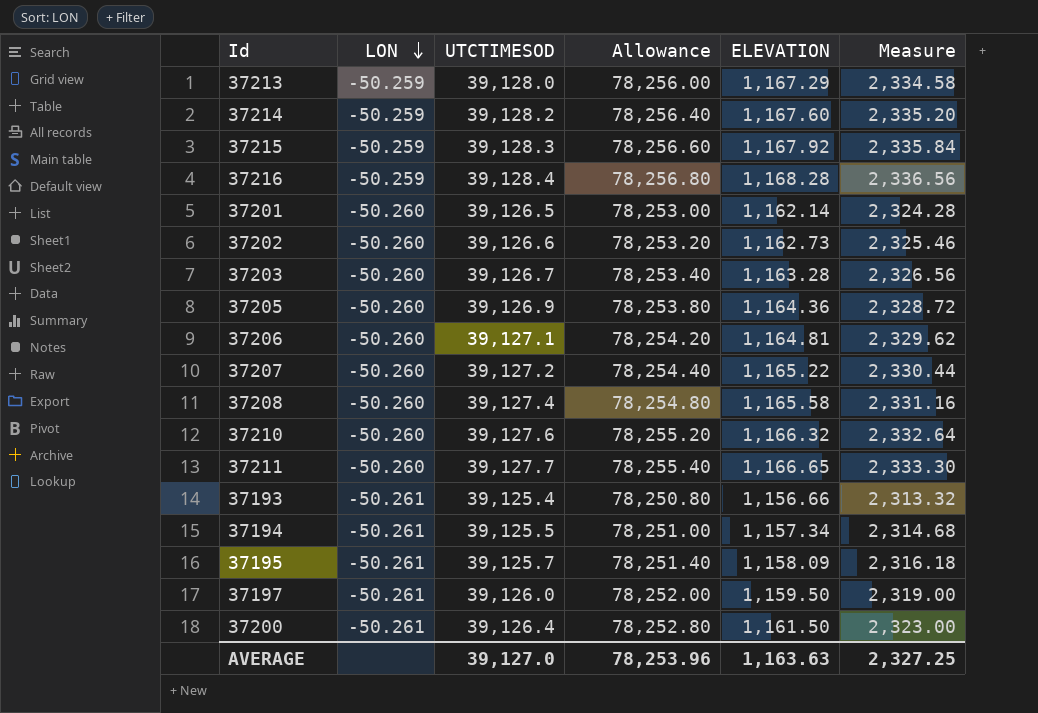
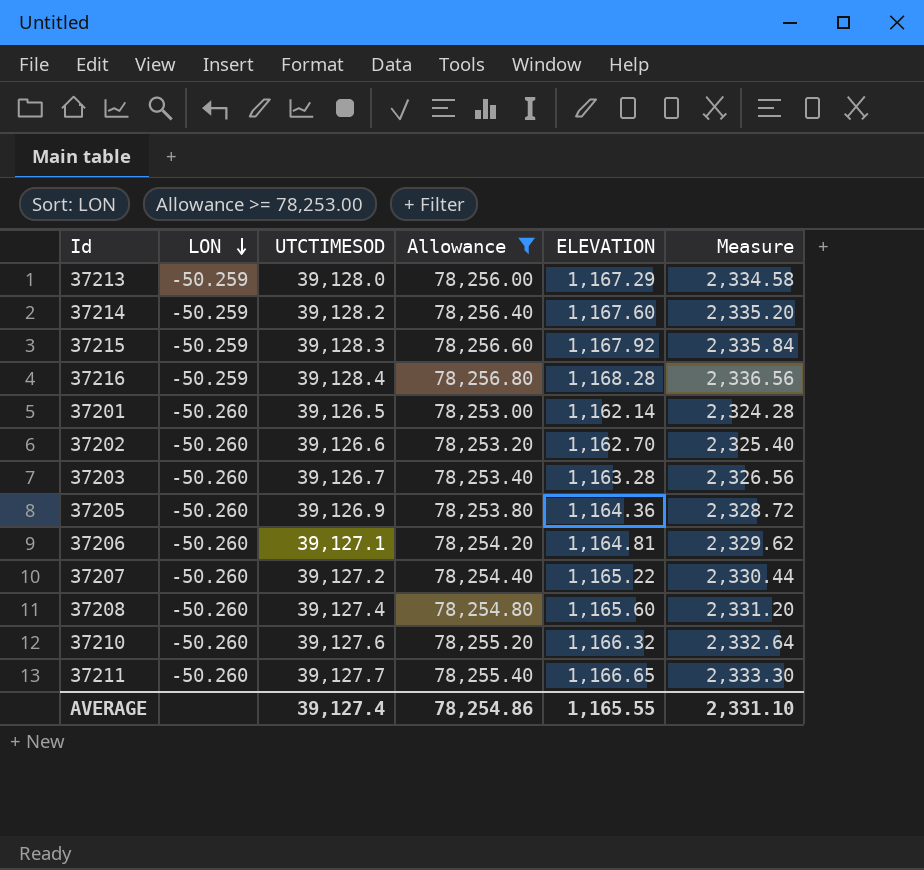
filter: none -> Allowance >= 78,253.00
37202 | ELEVATION: 1,162.73 -> 1,162.70
37202 | Measure: 2,325.46 -> 2,325.40
37208 | ELEVATION: 1,165.58 -> 1,165.60
37208 | Measure: 2,331.16 -> 2,331.20
AVERAGE | UTCTIMESOD: 39,127.0 -> 39,127.4
AVERAGE | Allowance: 78,253.96 -> 78,254.86
AVERAGE | ELEVATION: 1,163.63 -> 1,165.55
AVERAGE | Measure: 2,327.25 -> 2,331.10

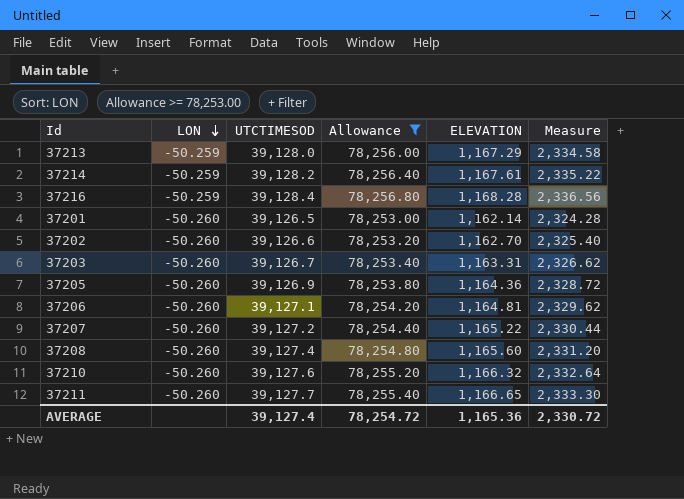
row 37215: -50.259 | 39,128.3 | 78,256.60 | 1,167.92 | 2,335.84 -> none
37214 | ELEVATION: 1,167.60 -> 1,167.61
37214 | Measure: 2,335.20 -> 2,335.22
37203 | ELEVATION: 1,163.28 -> 1,163.31
37203 | Measure: 2,326.56 -> 2,326.62
AVERAGE | Allowance: 78,254.86 -> 78,254.72
AVERAGE | ELEVATION: 1,165.55 -> 1,165.36
AVERAGE | Measure: 2,331.10 -> 2,330.72

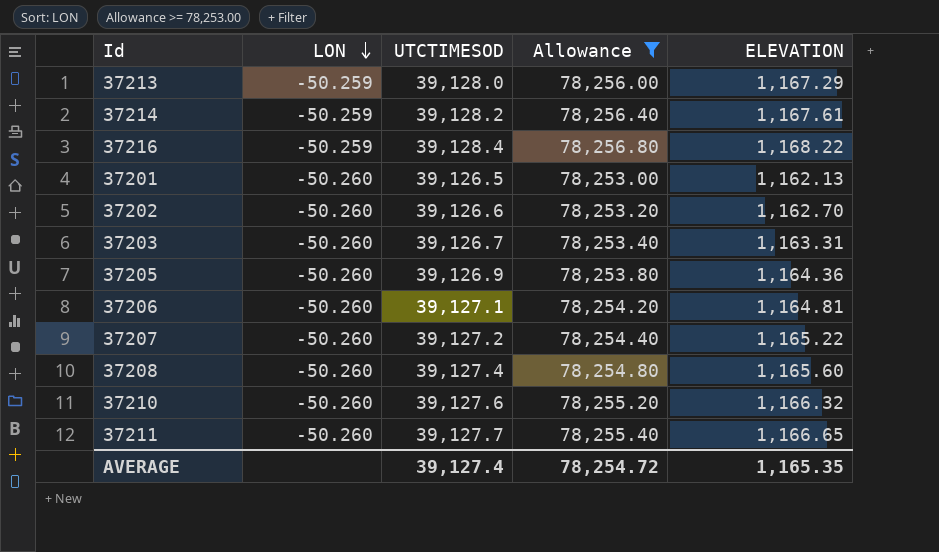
column Measure | formula: [ELEVATION] * 2 -> none
37216 | ELEVATION: 1,168.28 -> 1,168.22
37201 | ELEVATION: 1,162.14 -> 1,162.13
AVERAGE | ELEVATION: 1,165.36 -> 1,165.35

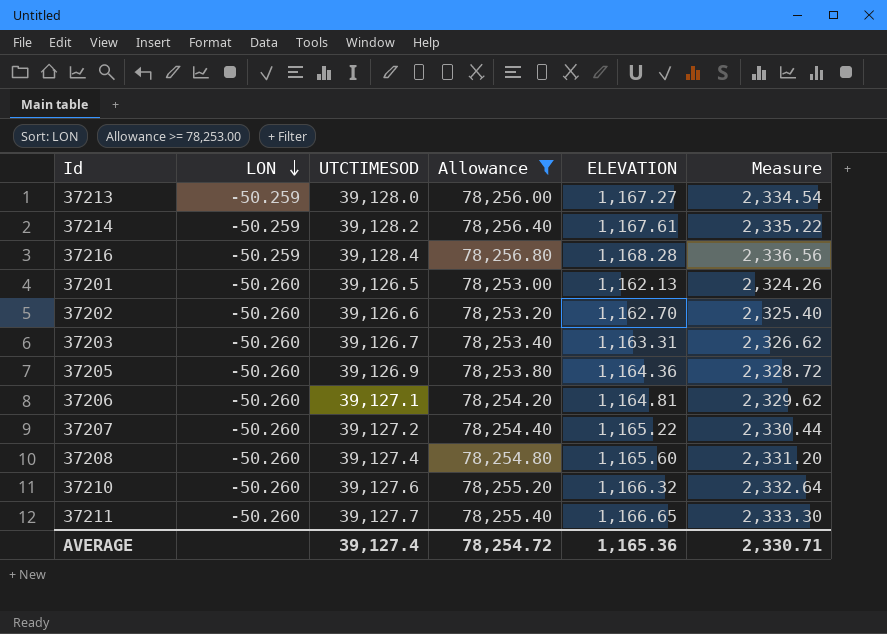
column Measure | formula: none -> [ELEVATION] * 2
37213 | ELEVATION: 1,167.29 -> 1,167.27
37216 | ELEVATION: 1,168.22 -> 1,168.28
AVERAGE | ELEVATION: 1,165.35 -> 1,165.36

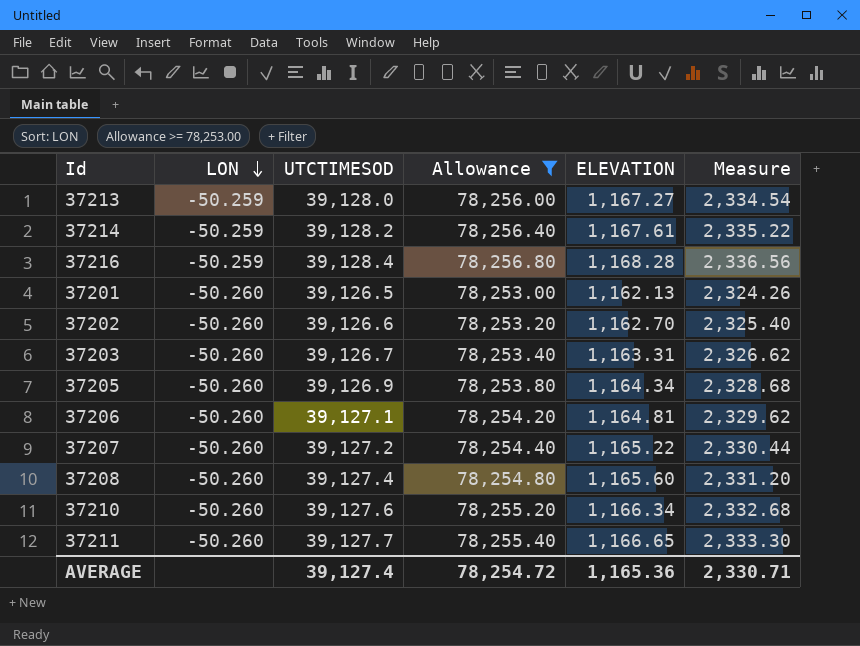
37205 | ELEVATION: 1,164.36 -> 1,164.34
37205 | Measure: 2,328.72 -> 2,328.68
37210 | ELEVATION: 1,166.32 -> 1,166.34
37210 | Measure: 2,332.64 -> 2,332.68

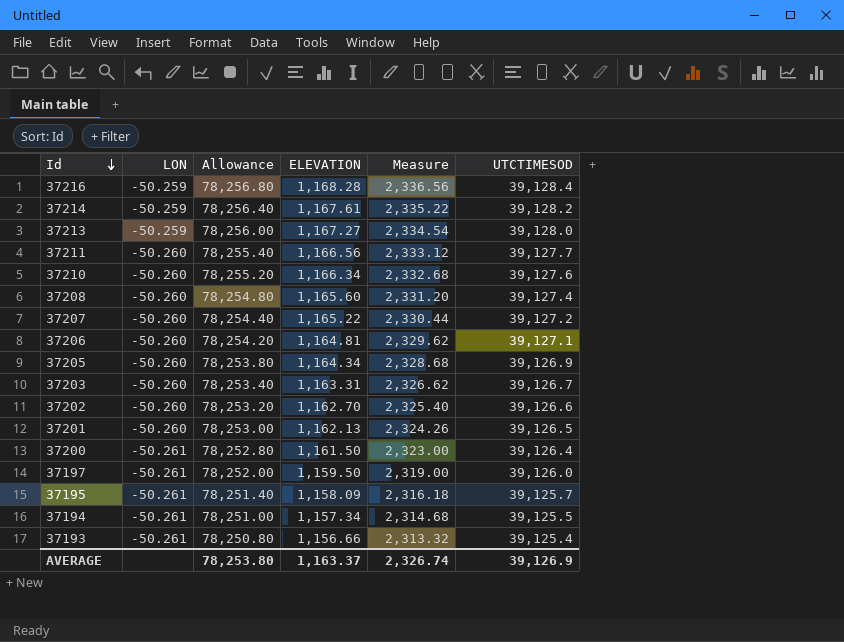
filter: Allowance >= 78,253.00 -> none
row order: LON descending -> Id descending
column UTCTIMESOD | position: 3 -> 6
37211 | ELEVATION: 1,166.65 -> 1,166.56
37211 | Measure: 2,333.30 -> 2,333.12
AVERAGE | Allowance: 78,254.72 -> 78,253.80
AVERAGE | ELEVATION: 1,165.36 -> 1,163.37
AVERAGE | Measure: 2,330.71 -> 2,326.74
AVERAGE | UTCTIMESOD: 39,127.4 -> 39,126.9

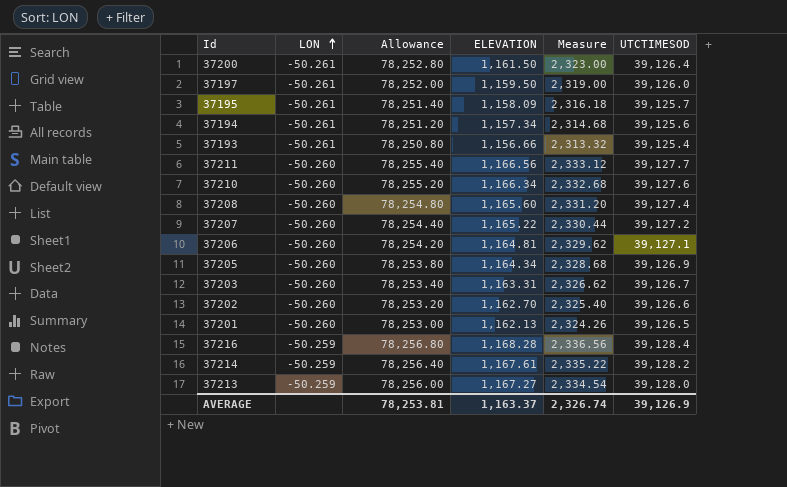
row order: Id descending -> LON ascending
37194 | Allowance: 78,251.00 -> 78,251.20
37194 | UTCTIMESOD: 39,125.5 -> 39,125.6
AVERAGE | Allowance: 78,253.80 -> 78,253.81

